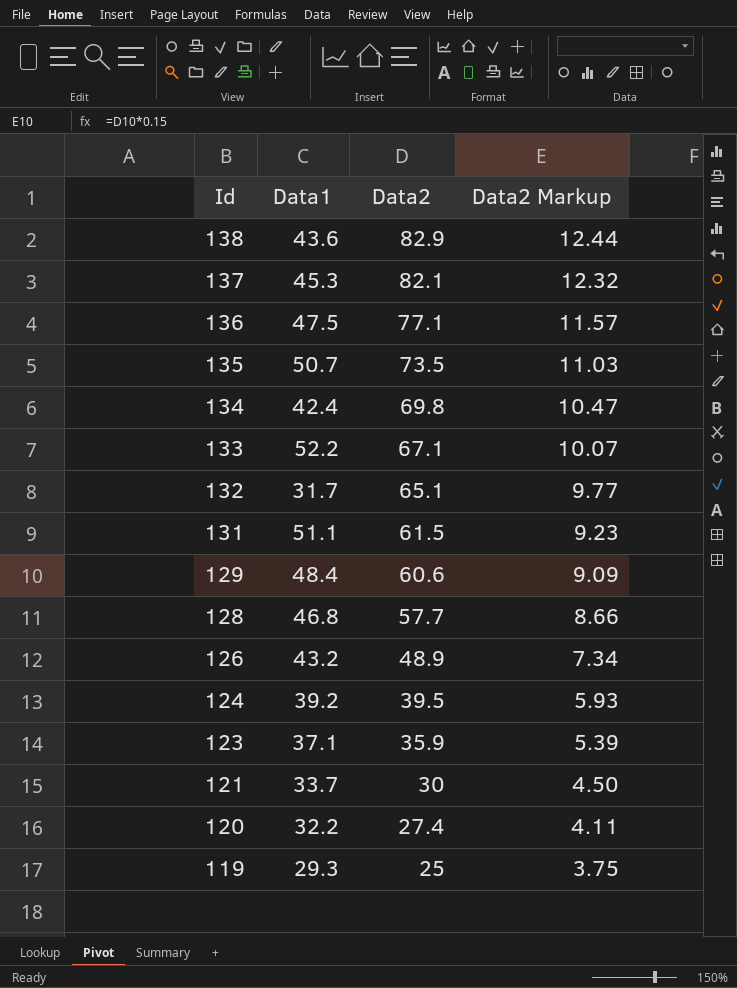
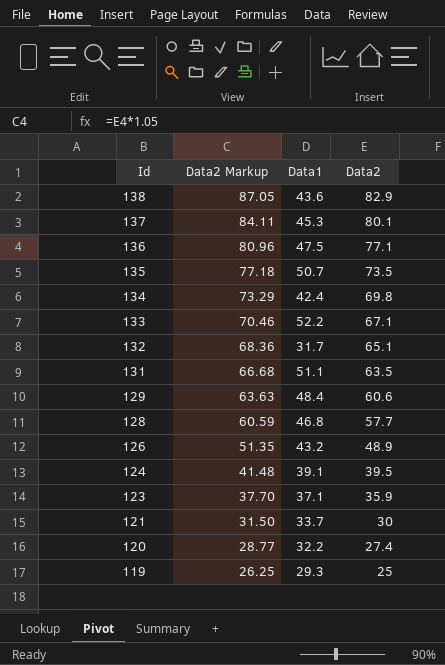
column Data2 Markup | formula: [Data2] * 0.15 -> [Data2] * 1.05
column Data2 Markup | position: 4 -> 2
137 | Data2: 82.1 -> 80.1
131 | Data2: 61.5 -> 63.5
124 | Data1: 39.2 -> 39.1

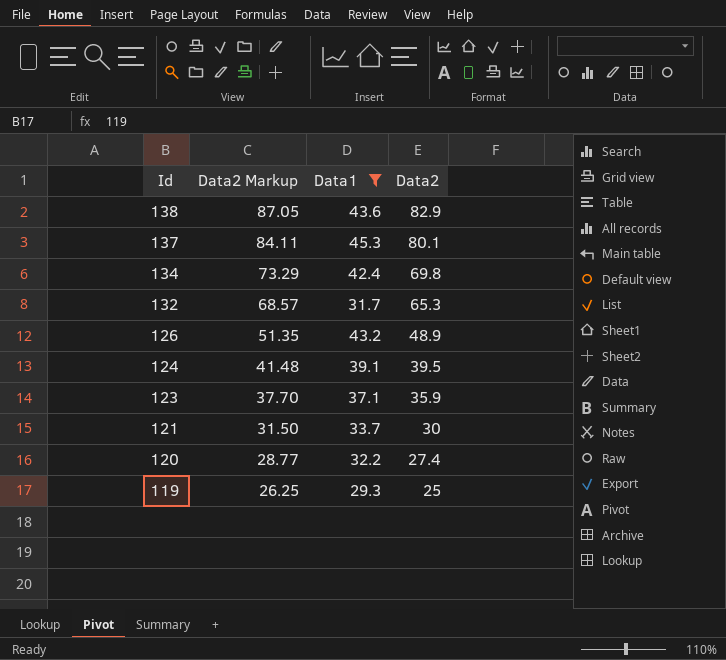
filter: none -> Data1 <= 45.3
132 | Data2 Markup: 68.36 -> 68.57
132 | Data2: 65.1 -> 65.3

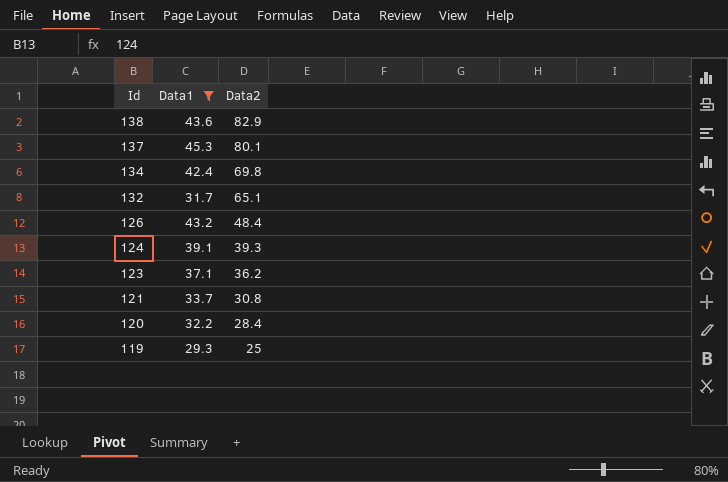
column Data2 Markup | formula: [Data2] * 1.05 -> none
132 | Data2: 65.3 -> 65.1
126 | Data2: 48.9 -> 48.4
124 | Data2: 39.5 -> 39.3
123 | Data2: 35.9 -> 36.2
121 | Data2: 30 -> 30.8
120 | Data2: 27.4 -> 28.4

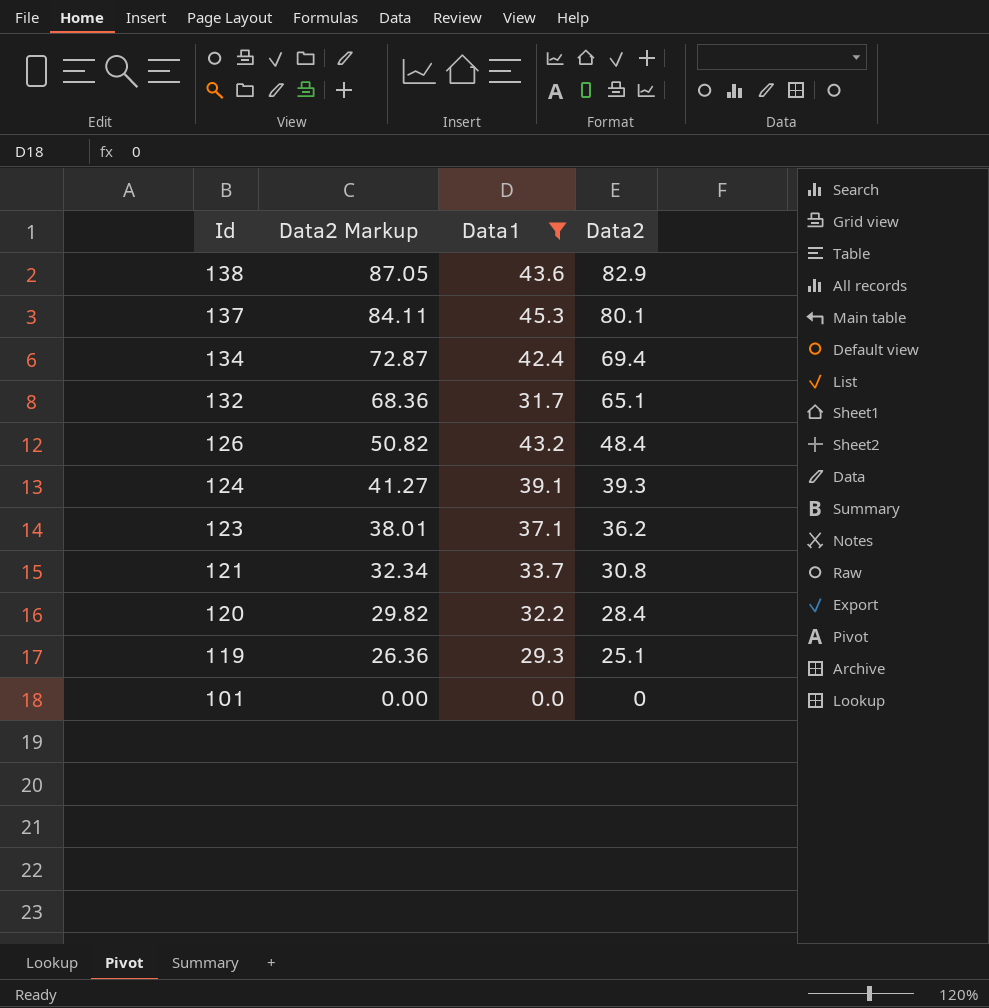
column Data2 Markup | formula: none -> [Data2] * 1.05
134 | Data2: 69.8 -> 69.4
119 | Data2: 25 -> 25.1
row 101: none -> 0.00 | 0.0 | 0

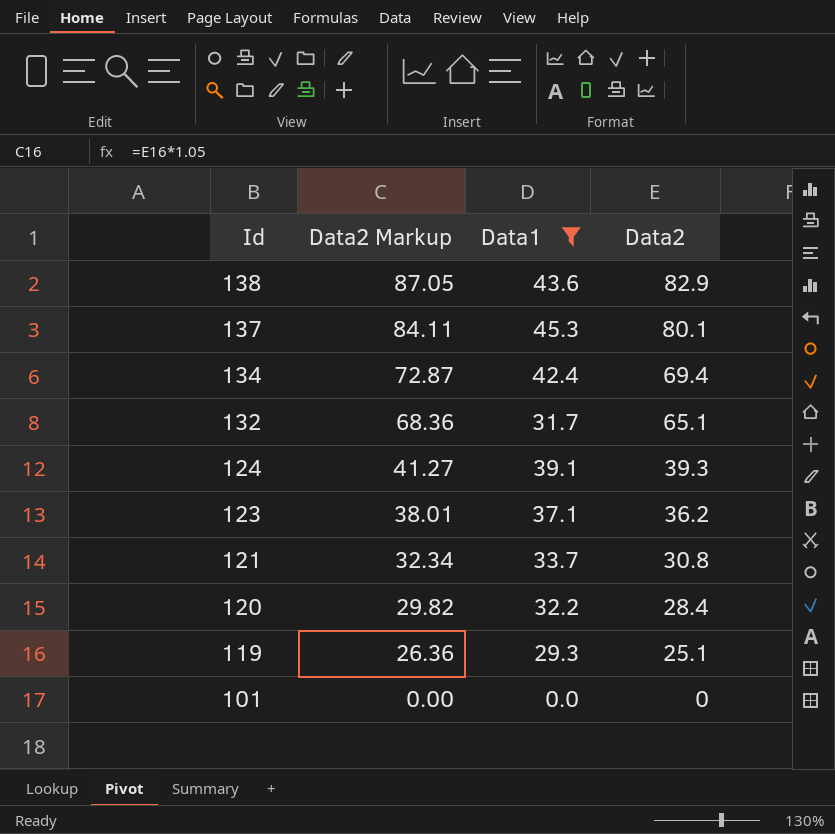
row 126: 50.82 | 43.2 | 48.4 -> none

